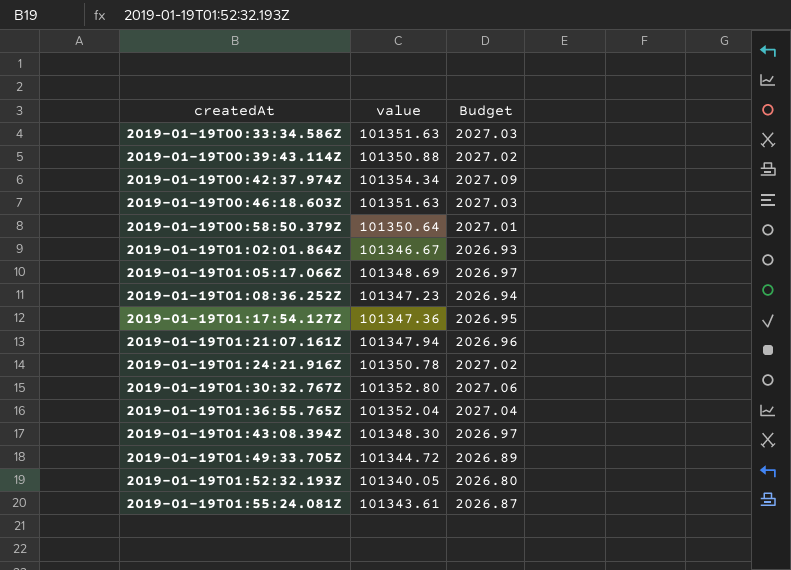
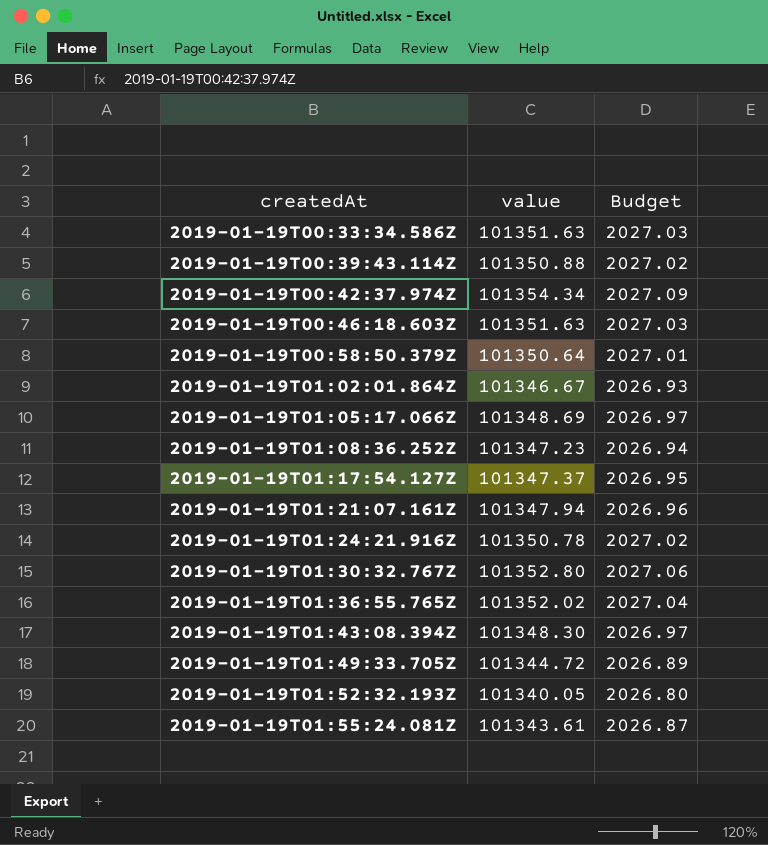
2019-01-19T01:17:54.127Z | value: 101347.36 -> 101347.37
2019-01-19T01:36:55.765Z | value: 101352.04 -> 101352.02

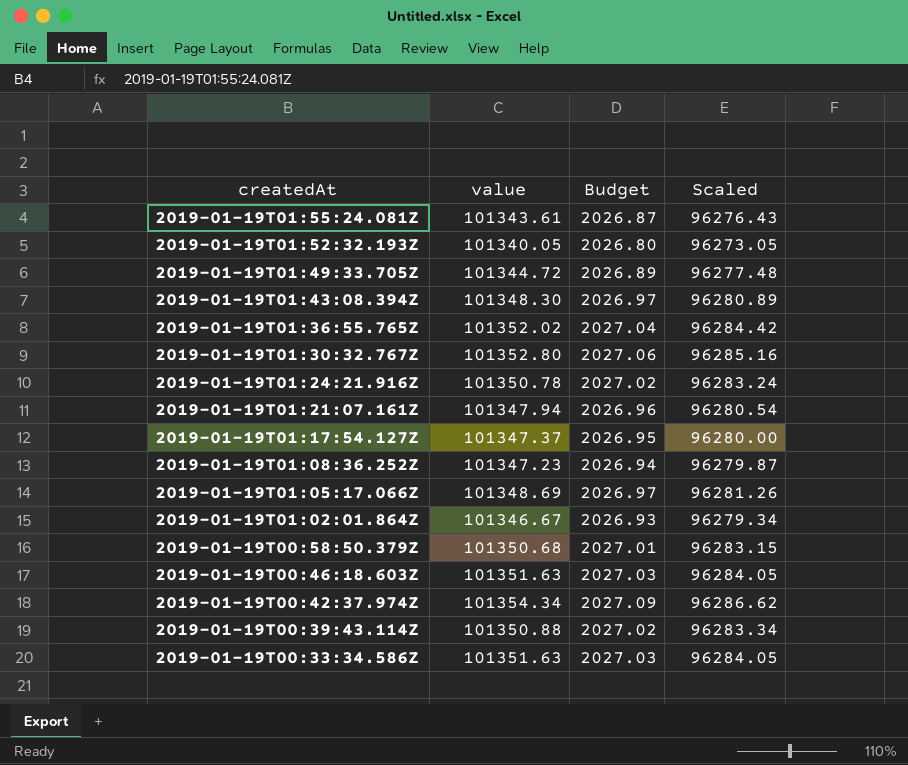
row order: createdAt ascending -> createdAt descending
column Scaled | formula: none -> [value] * 0.95
2019-01-19T00:58:50.379Z | value: 101350.64 -> 101350.68

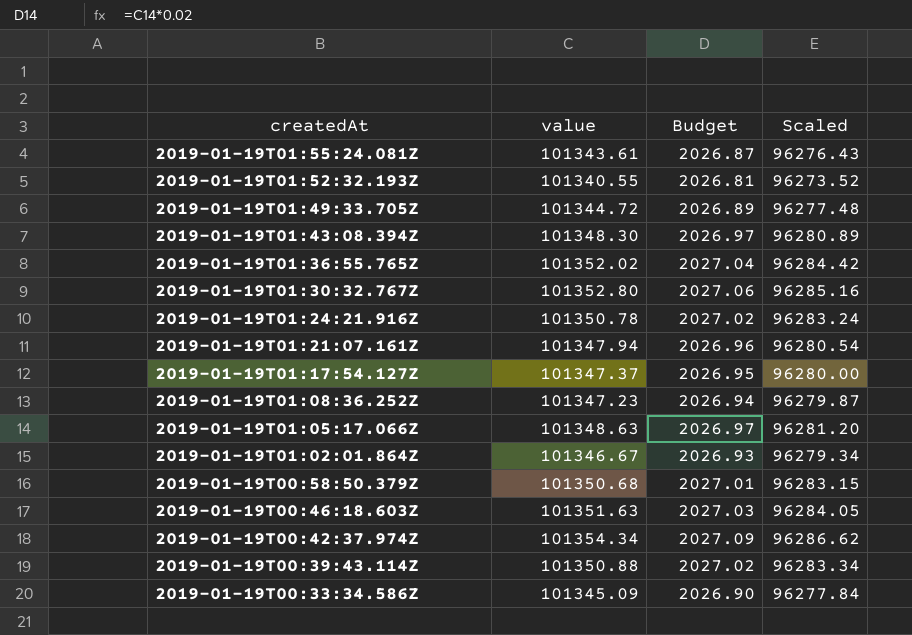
2019-01-19T01:52:32.193Z | value: 101340.05 -> 101340.55
2019-01-19T01:52:32.193Z | Budget: 2026.80 -> 2026.81
2019-01-19T01:52:32.193Z | Scaled: 96273.05 -> 96273.52
2019-01-19T01:05:17.066Z | value: 101348.69 -> 101348.63
2019-01-19T01:05:17.066Z | Scaled: 96281.26 -> 96281.20
2019-01-19T00:33:34.586Z | value: 101351.63 -> 101345.09
2019-01-19T00:33:34.586Z | Budget: 2027.03 -> 2026.90
2019-01-19T00:33:34.586Z | Scaled: 96284.05 -> 96277.84

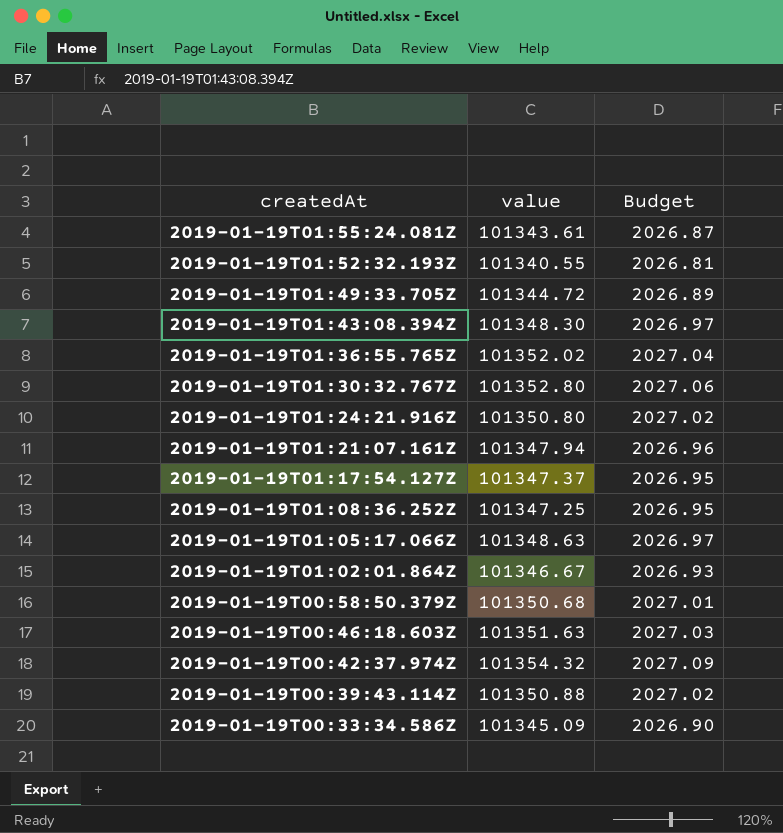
column Scaled | formula: [value] * 0.95 -> none
2019-01-19T01:24:21.916Z | value: 101350.78 -> 101350.80
2019-01-19T01:08:36.252Z | value: 101347.23 -> 101347.25
2019-01-19T01:08:36.252Z | Budget: 2026.94 -> 2026.95
2019-01-19T00:42:37.974Z | value: 101354.34 -> 101354.32

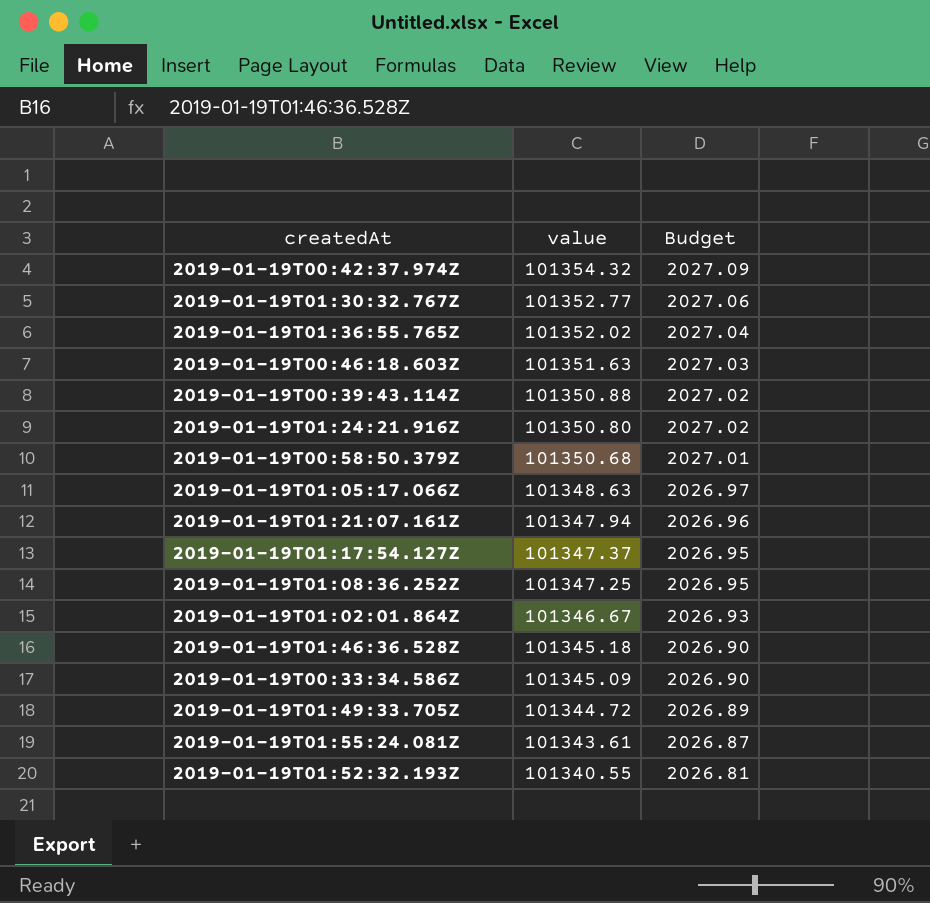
row order: createdAt descending -> value descending
row 2019-01-19T01:43:08.394Z: 101348.30 | 2026.97 -> none
2019-01-19T01:30:32.767Z | value: 101352.80 -> 101352.77
row 2019-01-19T01:46:36.528Z: none -> 101345.18 | 2026.90

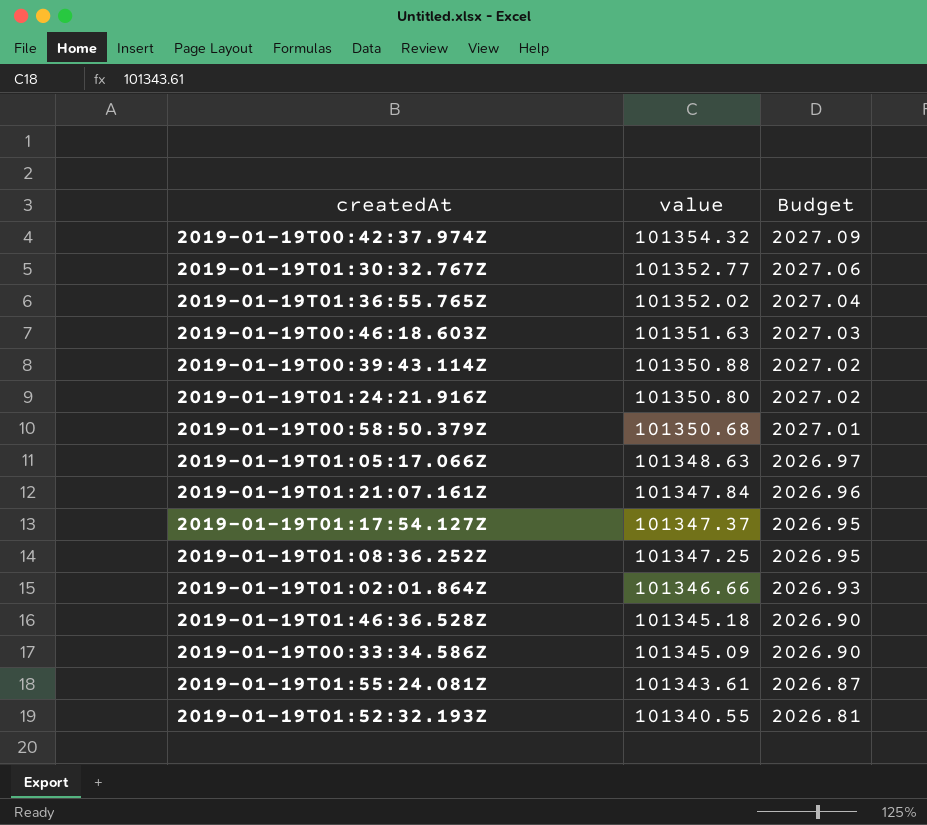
row 2019-01-19T01:49:33.705Z: 101344.72 | 2026.89 -> none
2019-01-19T01:21:07.161Z | value: 101347.94 -> 101347.84
2019-01-19T01:02:01.864Z | value: 101346.67 -> 101346.66

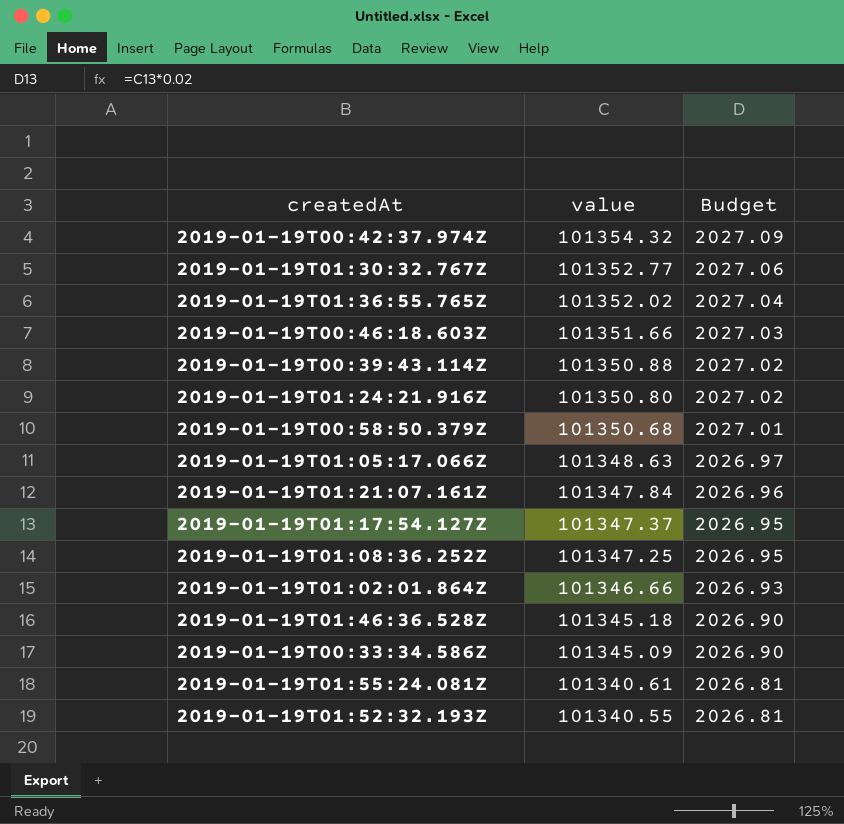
2019-01-19T00:46:18.603Z | value: 101351.63 -> 101351.66
2019-01-19T01:55:24.081Z | value: 101343.61 -> 101340.61
2019-01-19T01:55:24.081Z | Budget: 2026.87 -> 2026.81

